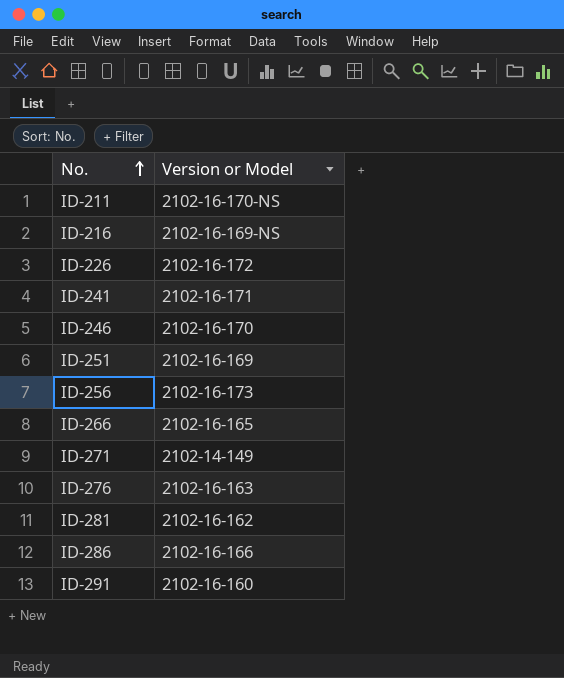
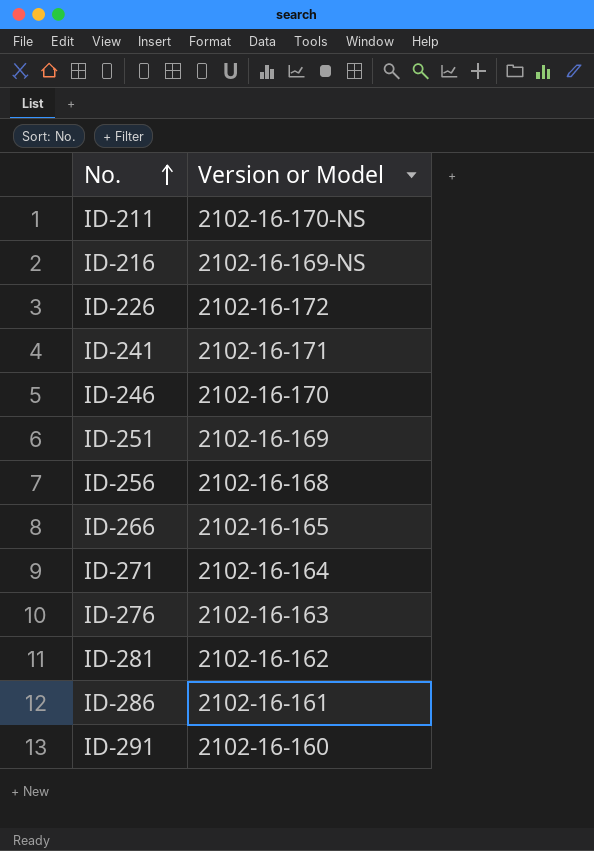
ID-256 | Version or Model: 2102-16-173 -> 2102-16-168
ID-271 | Version or Model: 2102-14-149 -> 2102-16-164
ID-286 | Version or Model: 2102-16-166 -> 2102-16-161

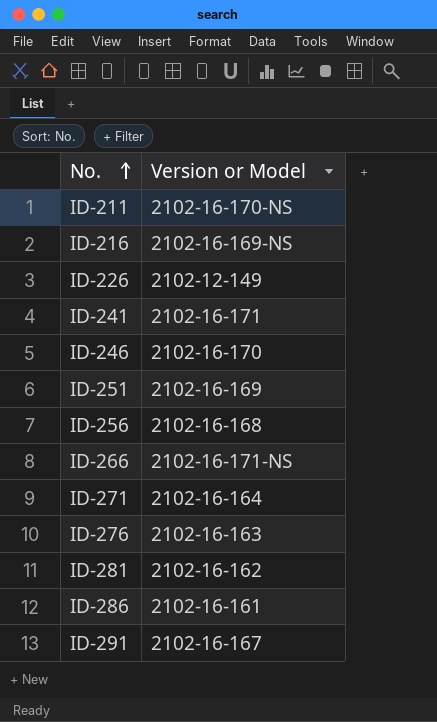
ID-226 | Version or Model: 2102-16-172 -> 2102-12-149
ID-266 | Version or Model: 2102-16-165 -> 2102-16-171-NS
ID-291 | Version or Model: 2102-16-160 -> 2102-16-167

